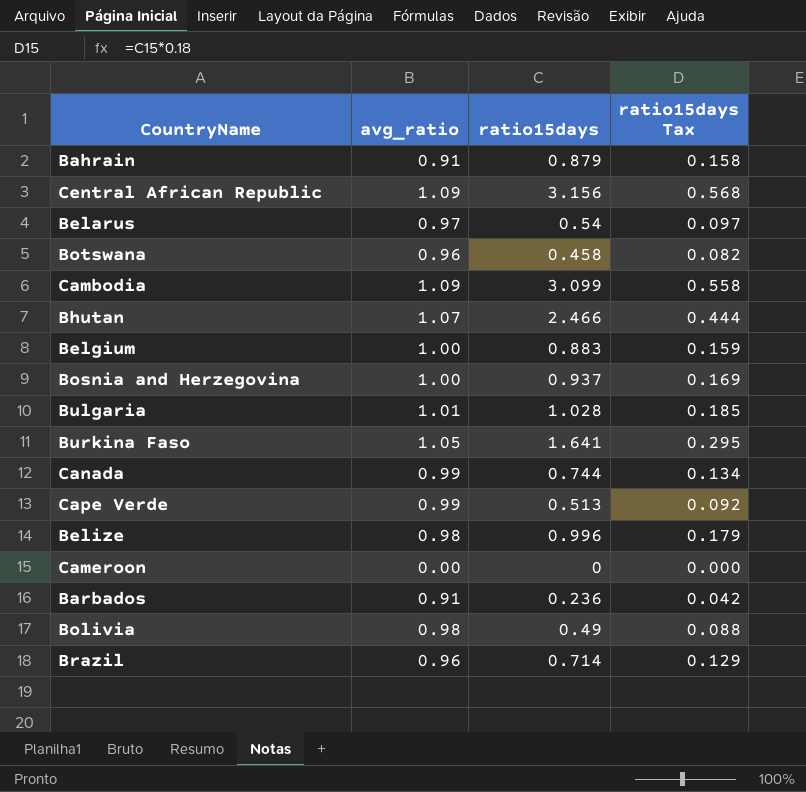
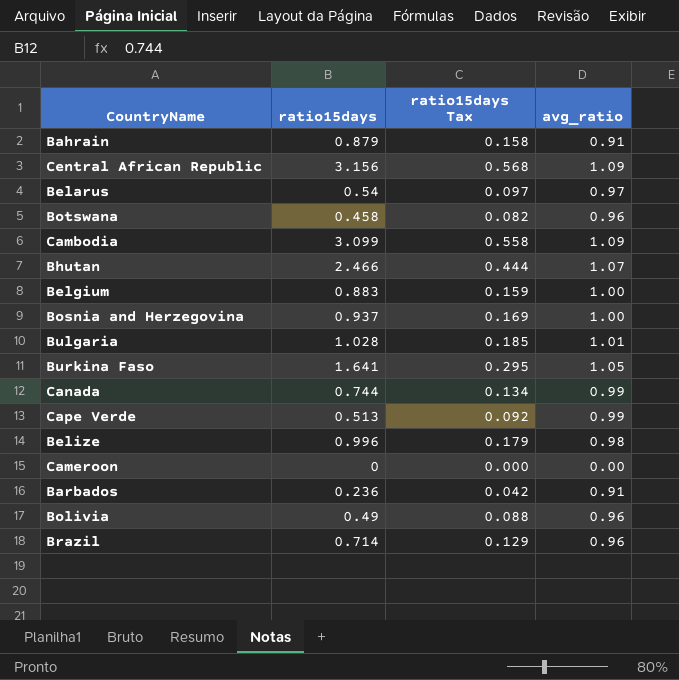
column avg_ratio | position: 2 -> 4
Bolivia | avg_ratio: 0.98 -> 0.96

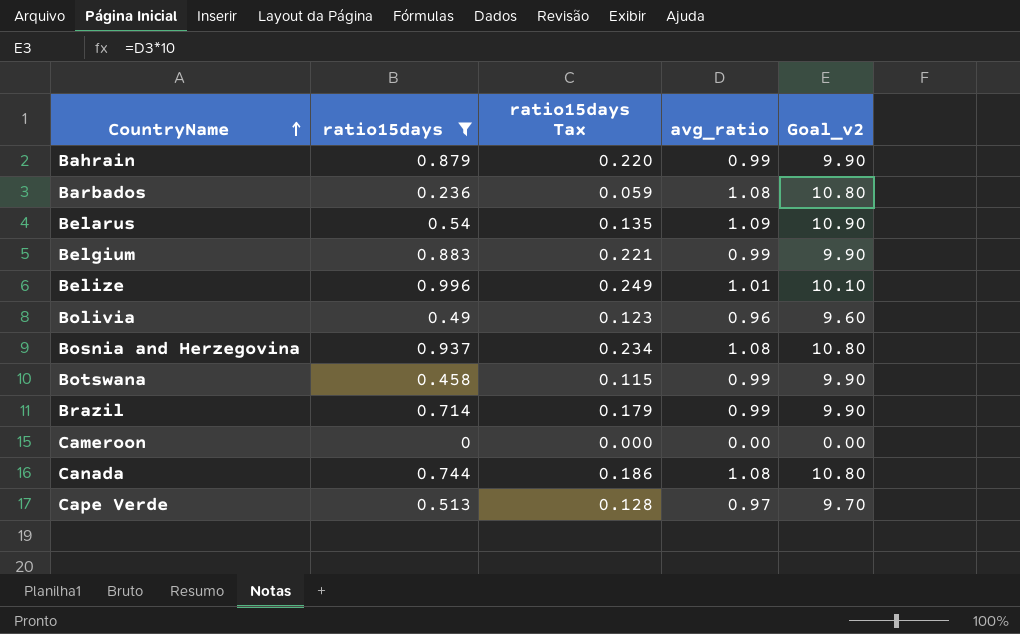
filter: none -> ratio15days <= 0.996
row order: none -> CountryName ascending
column ratio15days Tax | formula: [ratio15days] * 0.18 -> [ratio15days] * 0.25
column Goal_v2 | formula: none -> [avg_ratio] * 10
Bahrain | avg_ratio: 0.91 -> 0.99
Barbados | avg_ratio: 0.91 -> 1.08
Belarus | avg_ratio: 0.97 -> 1.09
Belgium | avg_ratio: 1.00 -> 0.99
Belize | avg_ratio: 0.98 -> 1.01
Bosnia and Herzegovina | avg_ratio: 1.00 -> 1.08
Botswana | avg_ratio: 0.96 -> 0.99
Brazil | avg_ratio: 0.96 -> 0.99
Canada | avg_ratio: 0.99 -> 1.08
Cape Verde | avg_ratio: 0.99 -> 0.97

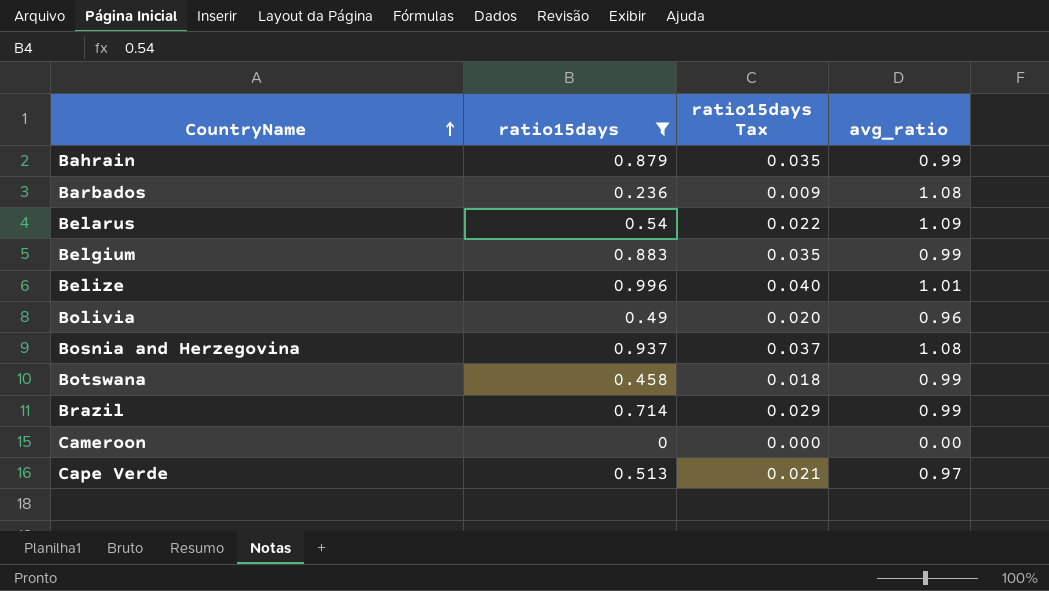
column Goal_v2 | formula: [avg_ratio] * 10 -> none
column ratio15days Tax | formula: [ratio15days] * 0.25 -> [ratio15days] * 0.04
row Canada: 0.744 | 0.186 | 1.08 | 10.80 -> none

